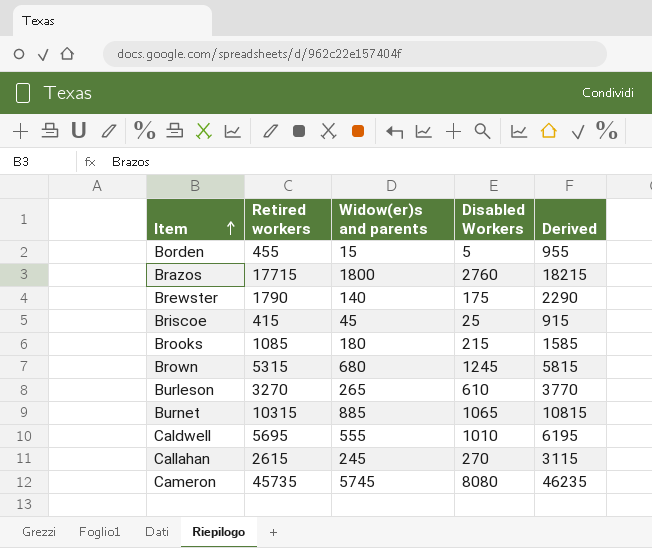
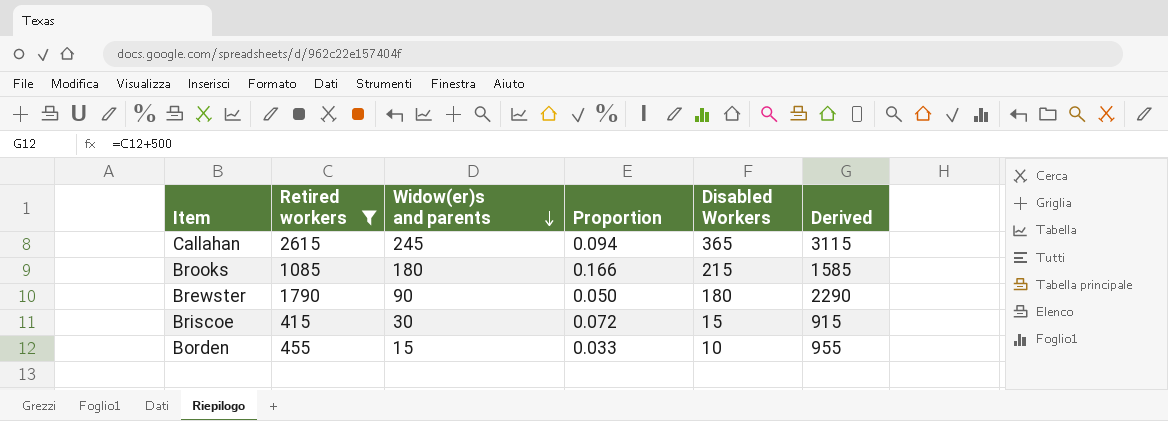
filter: none -> Retired workers <= 2615
row order: Item ascending -> Widow(er)s and parents descending
column Proportion | formula: none -> [Widow(er)s and parents] / [Retired workers]
Callahan | Disabled Workers: 270 -> 365
Brewster | Widow(er)s and parents: 140 -> 90
Brewster | Disabled Workers: 175 -> 180
Briscoe | Widow(er)s and parents: 45 -> 30
Briscoe | Disabled Workers: 25 -> 15
Borden | Disabled Workers: 5 -> 10

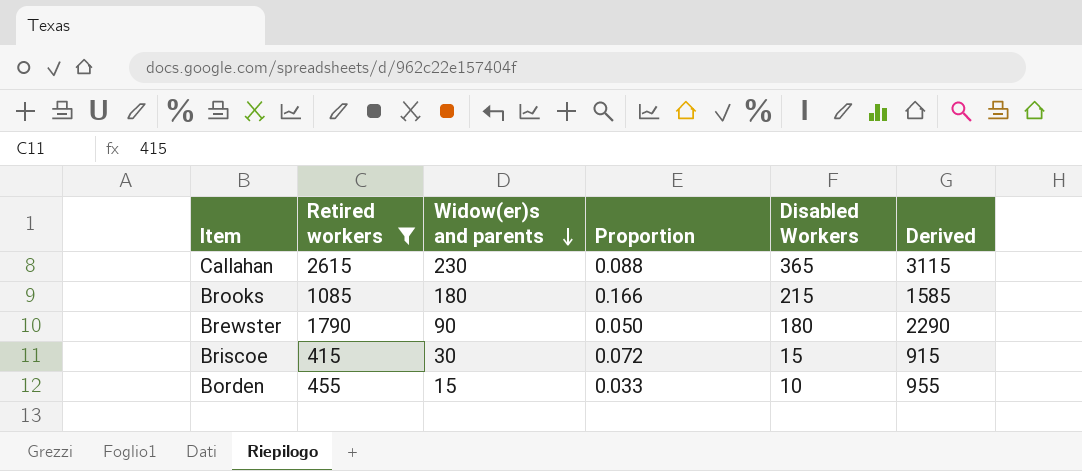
Callahan | Widow(er)s and parents: 245 -> 230
Callahan | Proportion: 0.094 -> 0.088

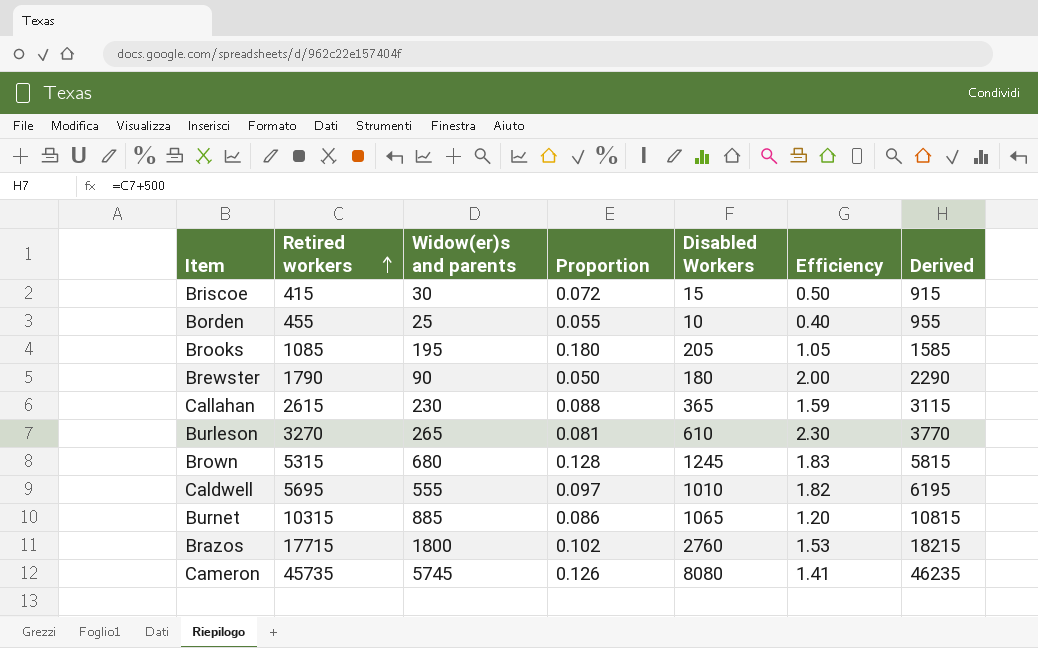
filter: Retired workers <= 2615 -> none
row order: Widow(er)s and parents descending -> Retired workers ascending
column Efficiency | formula: none -> [Disabled Workers] / [Widow(er)s and parents]
Borden | Widow(er)s and parents: 15 -> 25
Borden | Proportion: 0.033 -> 0.055
Brooks | Widow(er)s and parents: 180 -> 195
Brooks | Proportion: 0.166 -> 0.180
Brooks | Disabled Workers: 215 -> 205

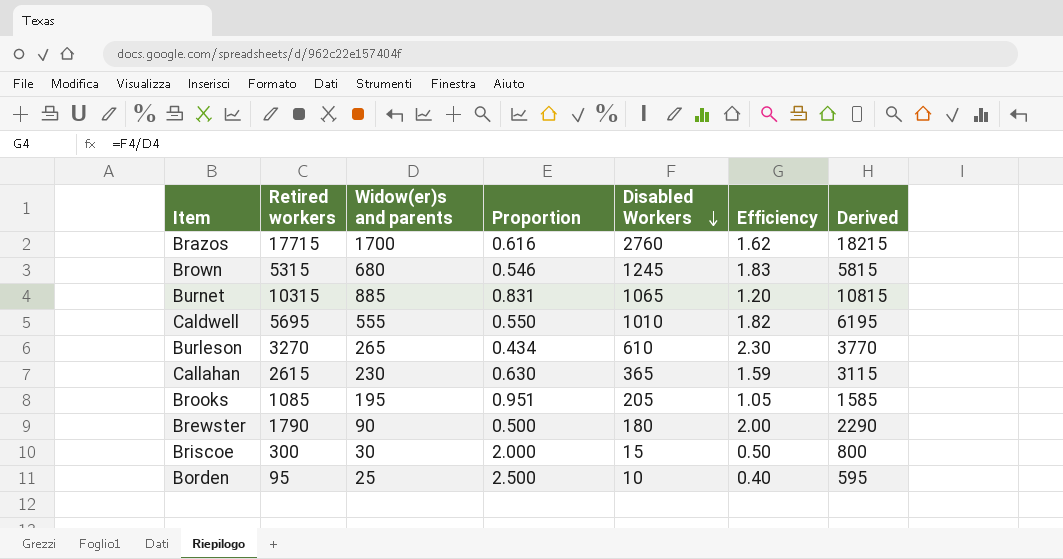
row order: Retired workers ascending -> Disabled Workers descending
column Proportion | formula: [Widow(er)s and parents] / [Retired workers] -> [Widow(er)s and parents] / [Disabled Workers]
row Cameron: 45735 | 5745 | 0.126 | 8080 | 1.41 | 46235 -> none
Brazos | Widow(er)s and parents: 1800 -> 1700
Brazos | Efficiency: 1.53 -> 1.62
Briscoe | Retired workers: 415 -> 300
Briscoe | Derived: 915 -> 800
Borden | Retired workers: 455 -> 95
Borden | Derived: 955 -> 595

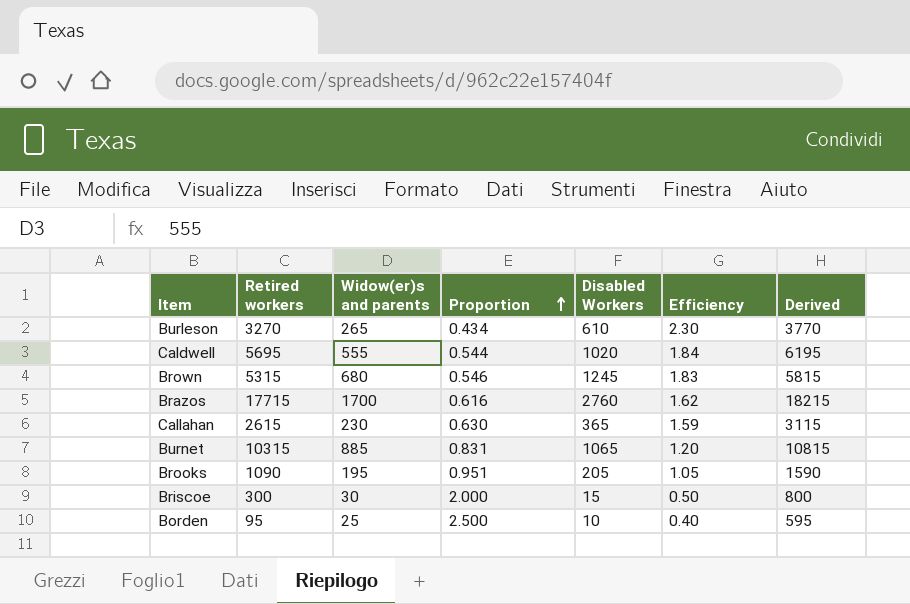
row order: Disabled Workers descending -> Proportion ascending
row Brewster: 1790 | 90 | 0.500 | 180 | 2.00 | 2290 -> none
Caldwell | Proportion: 0.550 -> 0.544
Caldwell | Disabled Workers: 1010 -> 1020
Caldwell | Efficiency: 1.82 -> 1.84
Brooks | Retired workers: 1085 -> 1090
Brooks | Derived: 1585 -> 1590

